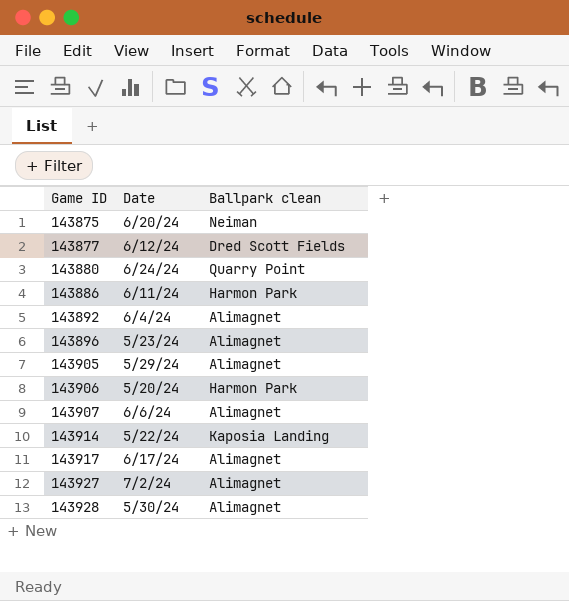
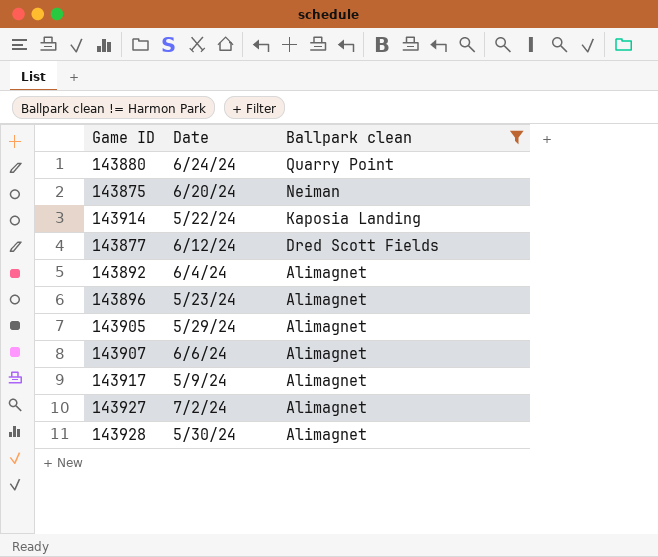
filter: none -> Ballpark clean != Harmon Park
row order: Game ID ascending -> Ballpark clean descending
143917 | Date: 6/17/24 -> 5/9/24

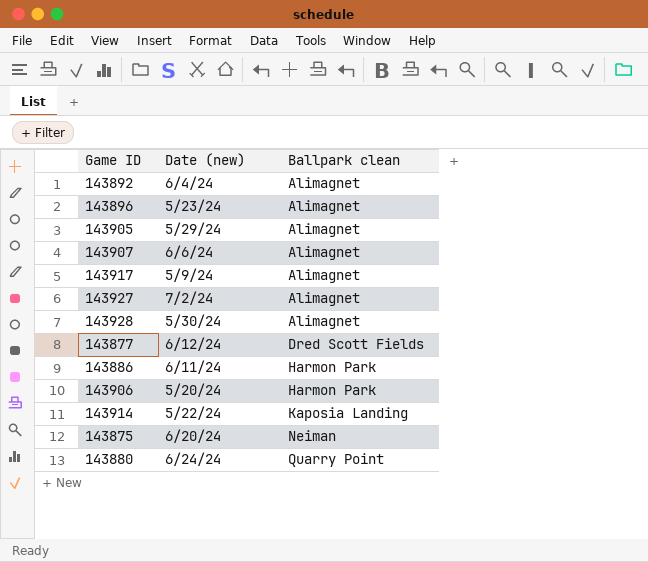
filter: Ballpark clean != Harmon Park -> none
row order: Ballpark clean descending -> Ballpark clean ascending
column name: Date -> Date (new)

